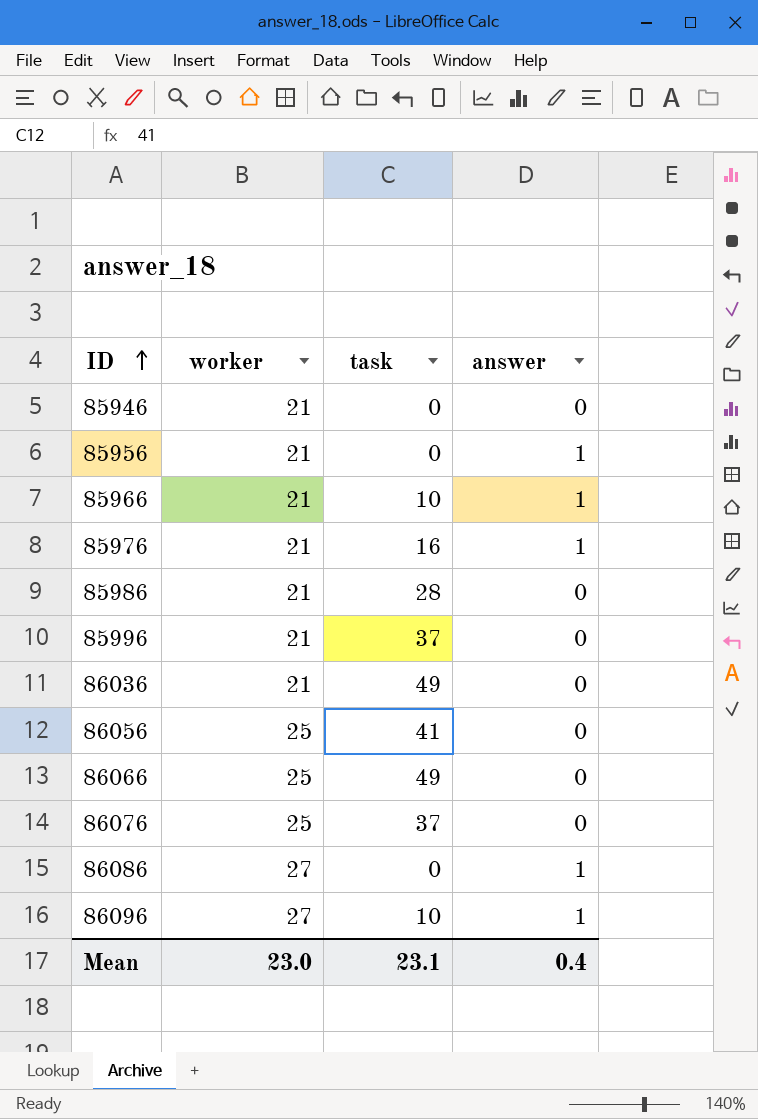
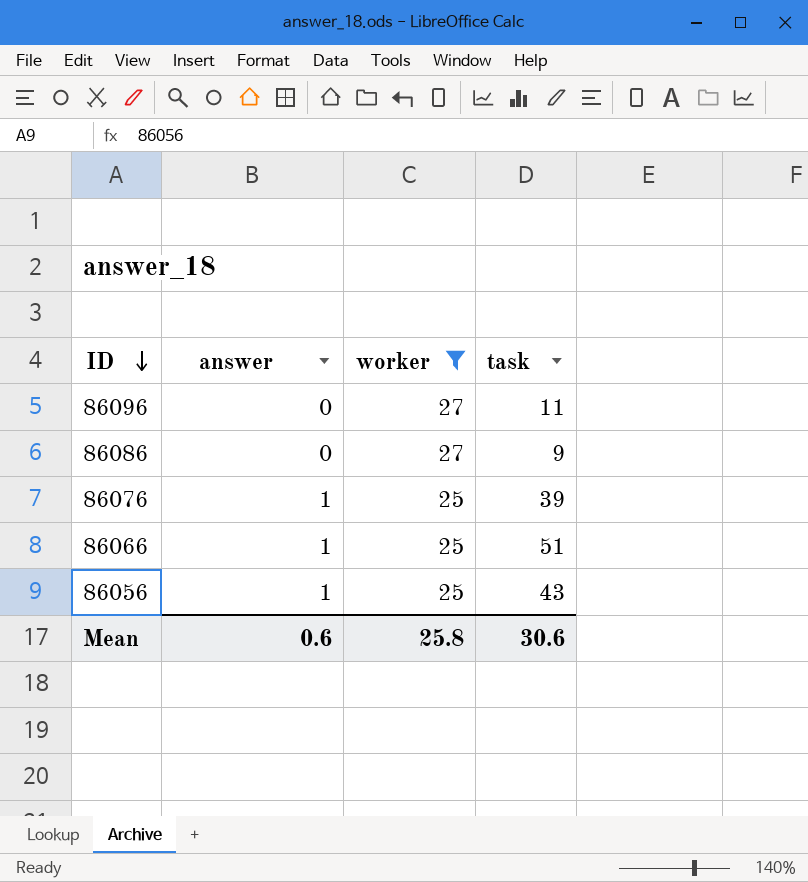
filter: none -> worker != 21
row order: ID ascending -> ID descending
column answer | position: 4 -> 2
86096 | answer: 1 -> 0
86096 | task: 10 -> 11
86086 | answer: 1 -> 0
86086 | task: 0 -> 9
86076 | answer: 0 -> 1
86076 | task: 37 -> 39
86066 | answer: 0 -> 1
86066 | task: 49 -> 51
86056 | answer: 0 -> 1
86056 | task: 41 -> 43
Mean | answer: 0.4 -> 0.6
Mean | worker: 23.0 -> 25.8
Mean | task: 23.1 -> 30.6

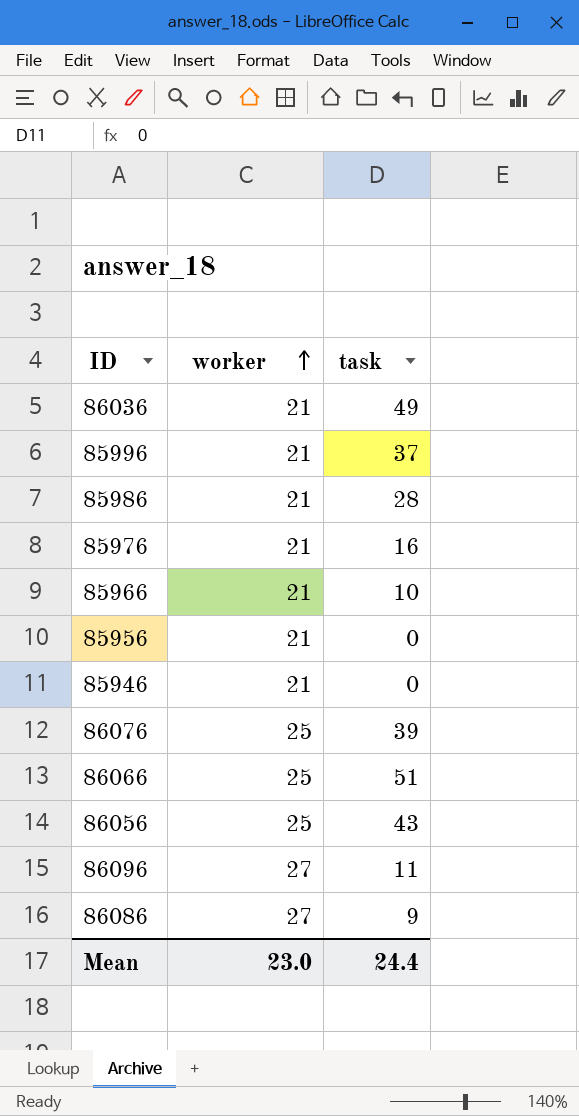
filter: worker != 21 -> none
row order: ID descending -> worker ascending
column answer | position: 2 -> none
Mean | worker: 25.8 -> 23.0
Mean | task: 30.6 -> 24.4

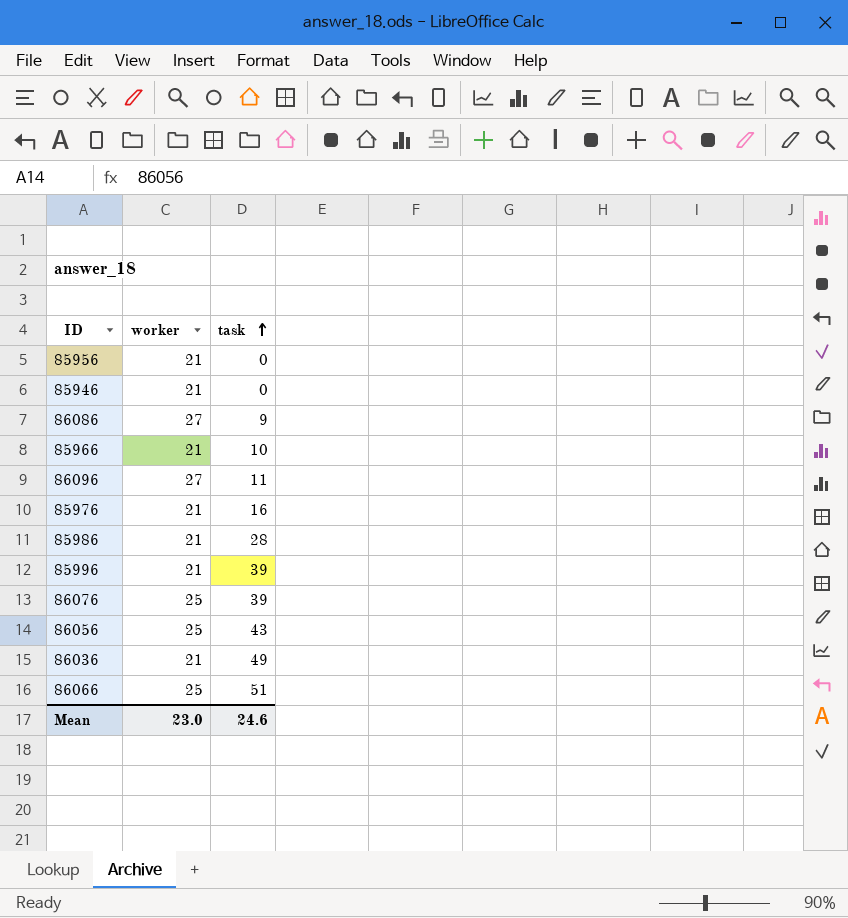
row order: worker ascending -> task ascending
85996 | task: 37 -> 39
Mean | task: 24.4 -> 24.6

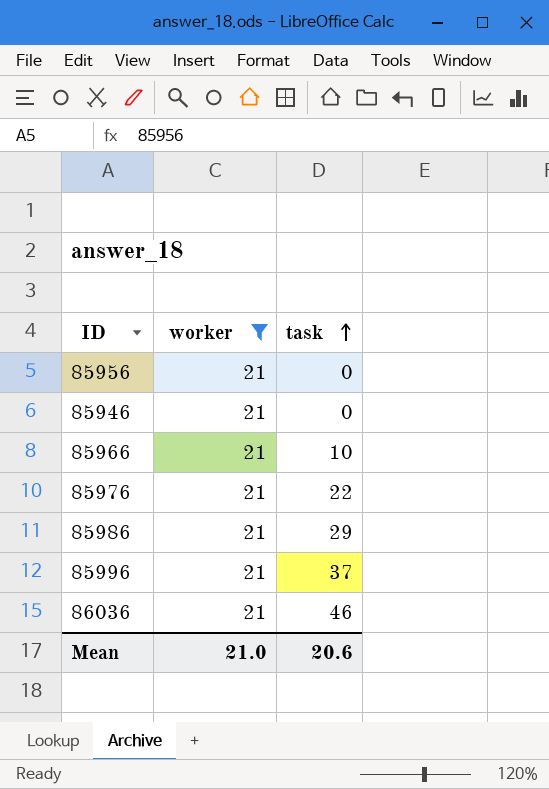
filter: none -> worker = 21
85976 | task: 16 -> 22
85986 | task: 28 -> 29
85996 | task: 39 -> 37
86036 | task: 49 -> 46
Mean | worker: 23.0 -> 21.0
Mean | task: 24.6 -> 20.6

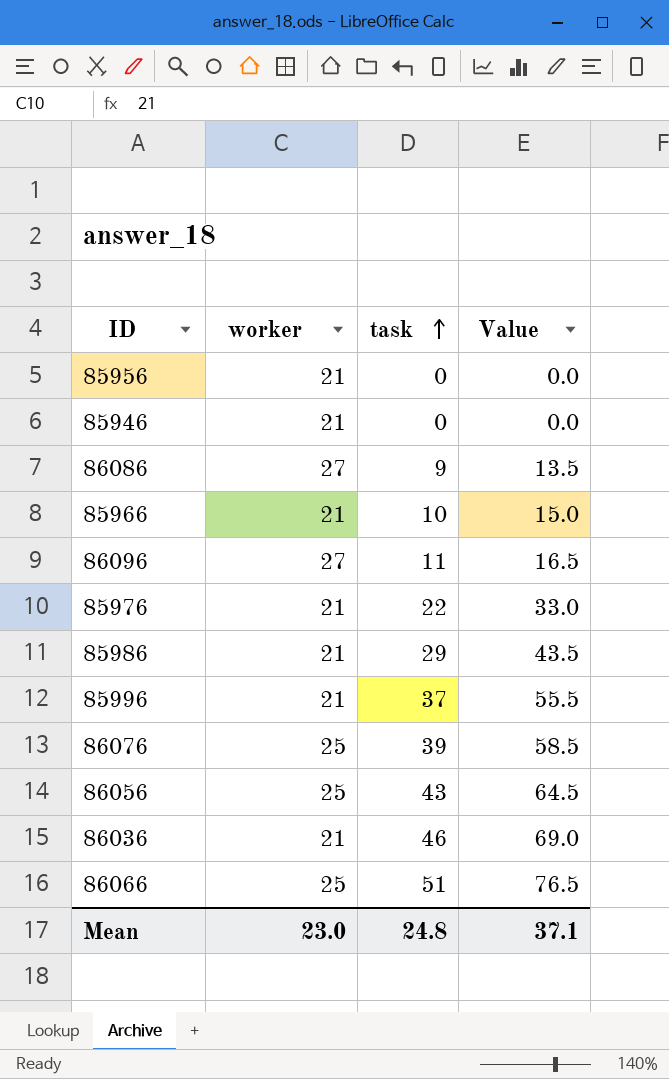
filter: worker = 21 -> none
column Value | formula: none -> [task] * 1.5
Mean | worker: 21.0 -> 23.0
Mean | task: 20.6 -> 24.8

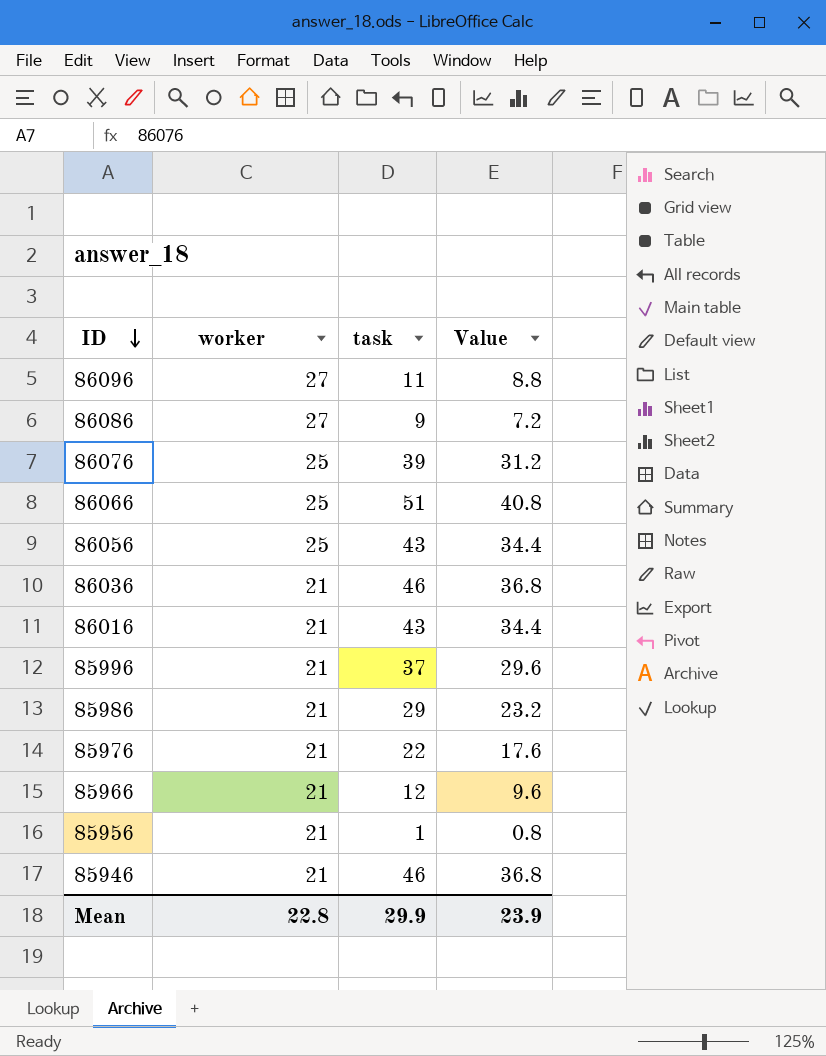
row order: task ascending -> ID descending
column Value | formula: [task] * 1.5 -> [task] * 0.8
row 86016: none -> 21 | 43 | 34.4
85966 | task: 10 -> 12
85956 | task: 0 -> 1
85946 | task: 0 -> 46
Mean | worker: 23.0 -> 22.8
Mean | task: 24.8 -> 29.9
Mean | Value: 37.1 -> 23.9

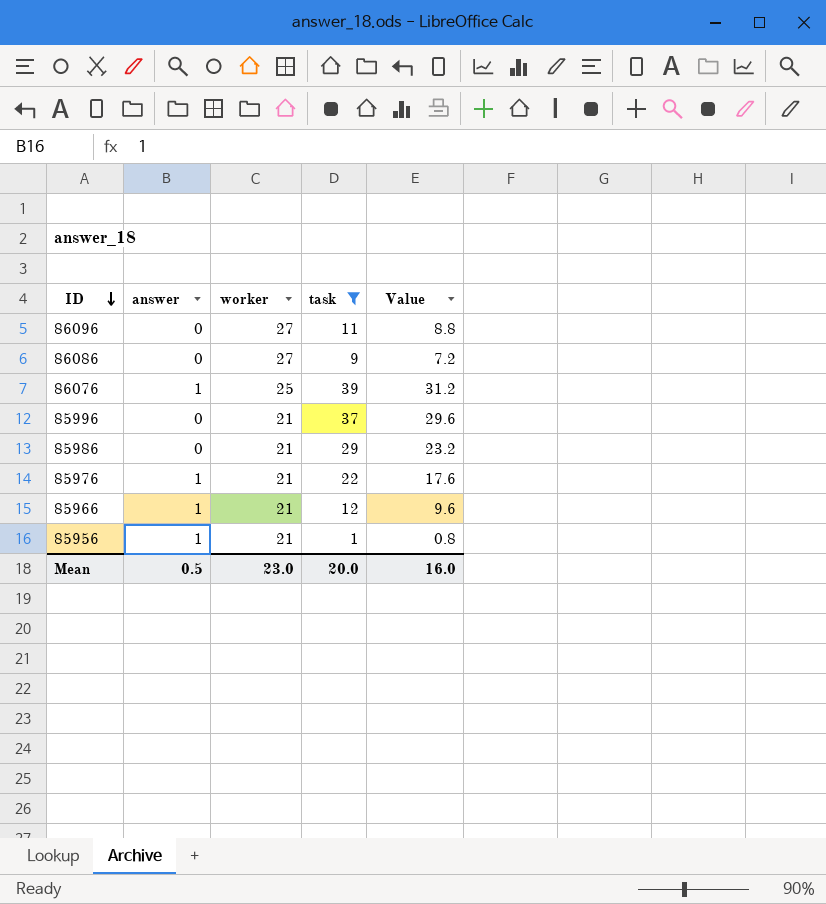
filter: none -> task <= 39
column answer | position: none -> 2
Mean | worker: 22.8 -> 23.0
Mean | task: 29.9 -> 20.0
Mean | Value: 23.9 -> 16.0

